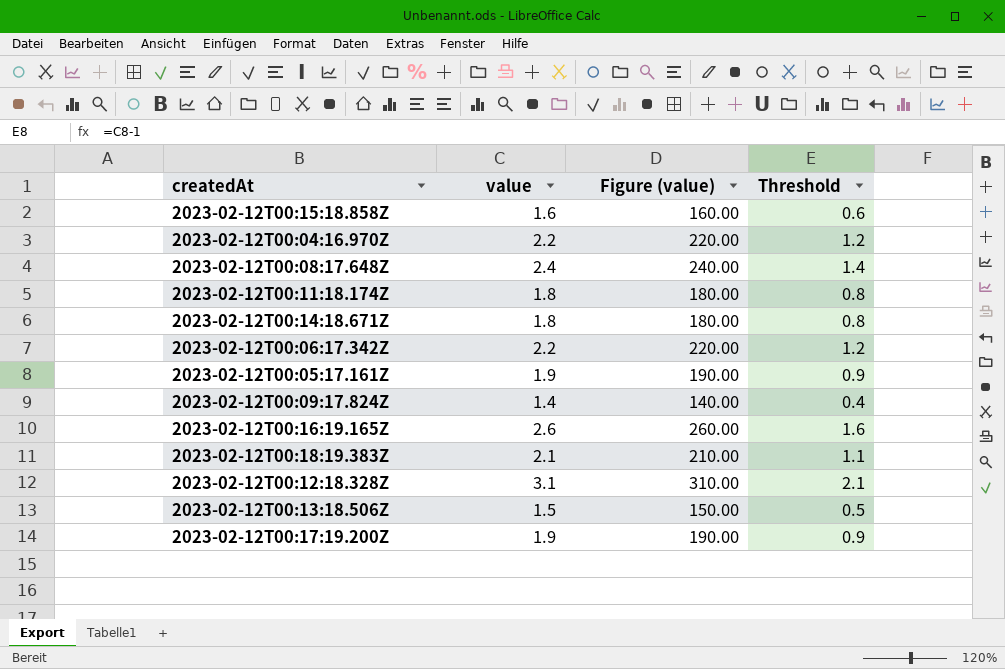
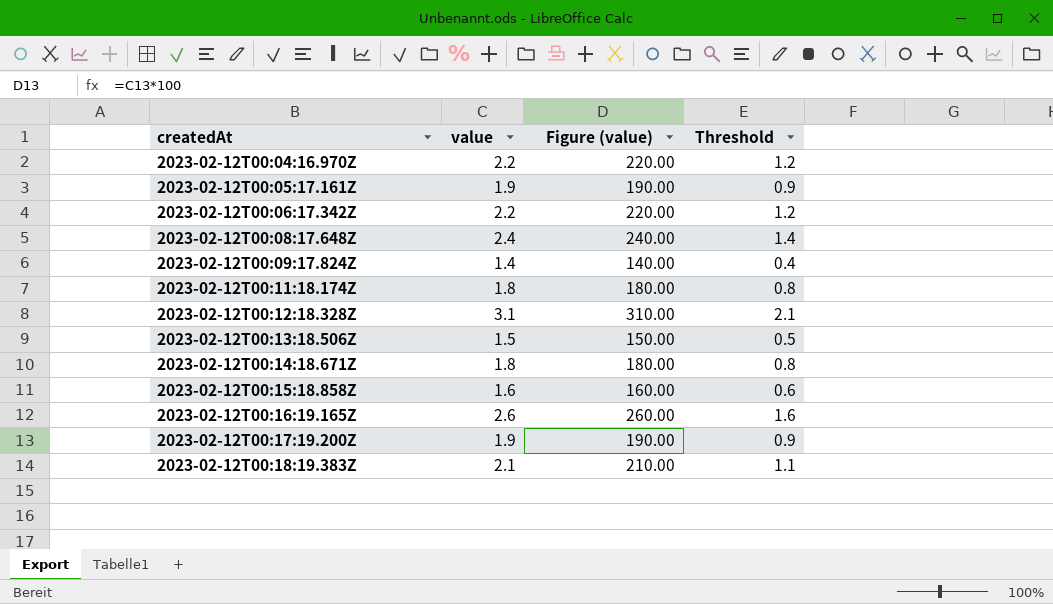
row order: none -> createdAt ascending

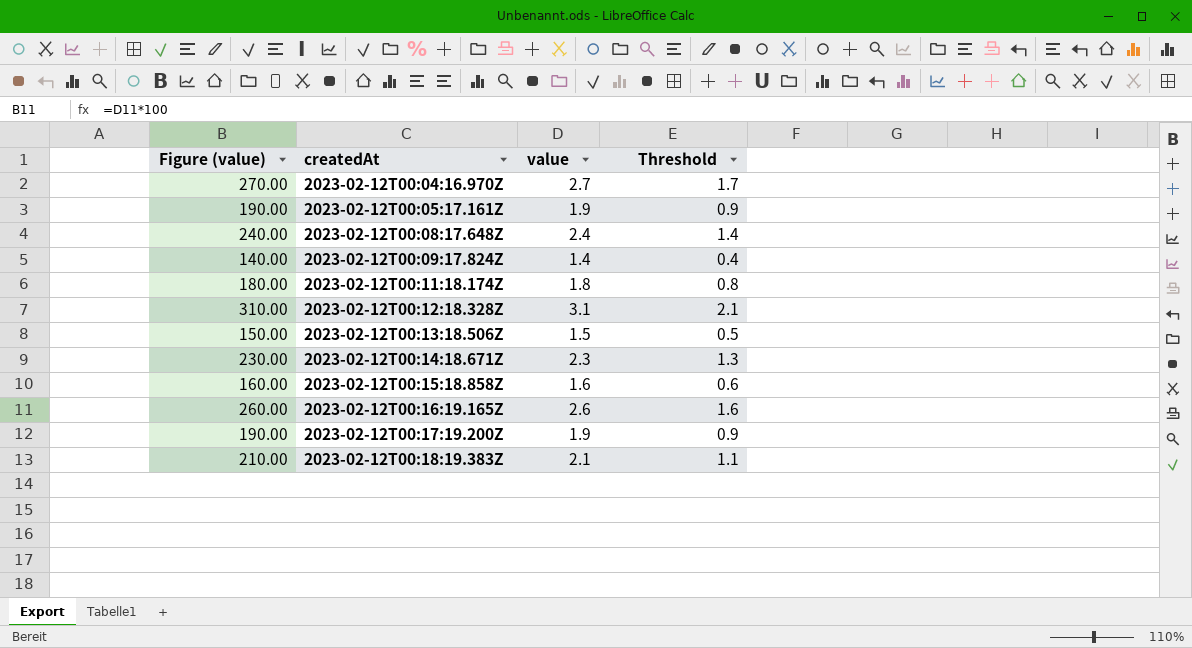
column Figure (value) | position: 3 -> 1
row 2023-02-12T00:06:17.342Z: 2.2 | 220.00 | 1.2 -> none
2023-02-12T00:04:16.970Z | Figure (value): 220.00 -> 270.00
2023-02-12T00:04:16.970Z | value: 2.2 -> 2.7
2023-02-12T00:04:16.970Z | Threshold: 1.2 -> 1.7
2023-02-12T00:14:18.671Z | Figure (value): 180.00 -> 230.00
2023-02-12T00:14:18.671Z | value: 1.8 -> 2.3
2023-02-12T00:14:18.671Z | Threshold: 0.8 -> 1.3

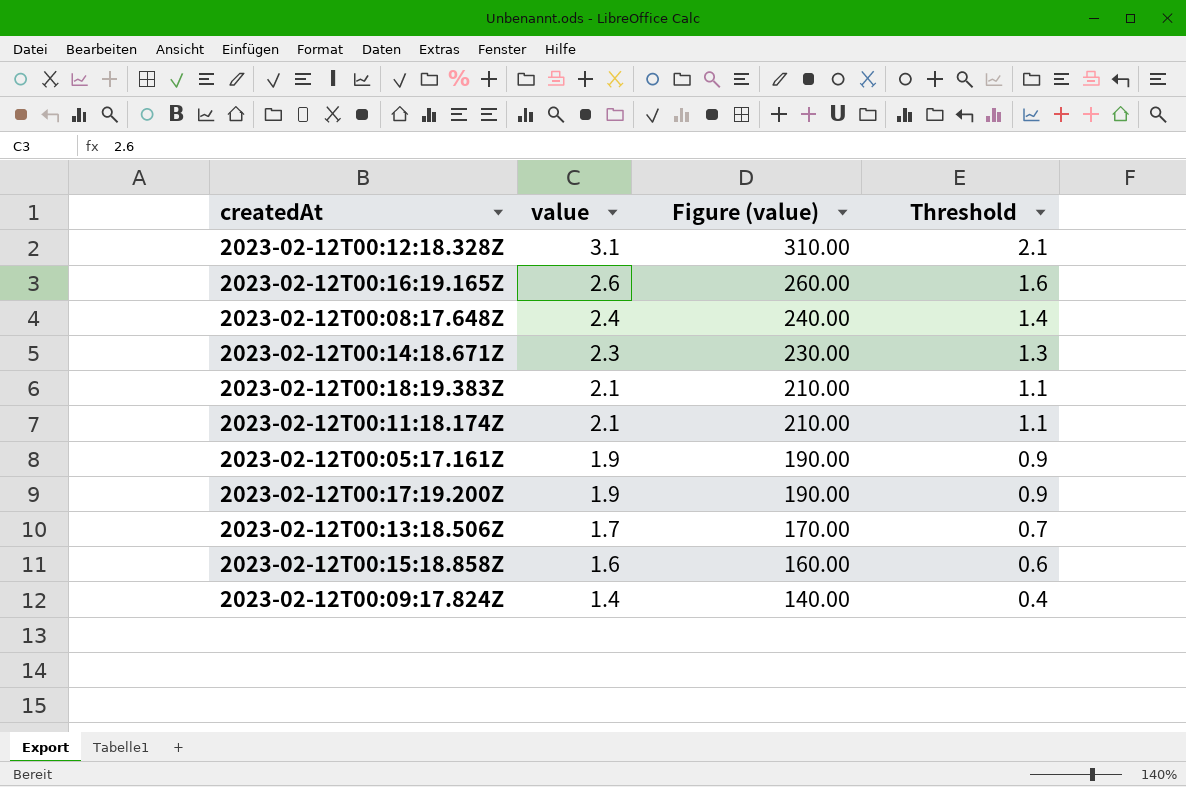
row order: createdAt ascending -> value descending
column Figure (value) | position: 1 -> 3
row 2023-02-12T00:04:16.970Z: 270.00 | 2.7 | 1.7 -> none
2023-02-12T00:11:18.174Z | value: 1.8 -> 2.1
2023-02-12T00:11:18.174Z | Figure (value): 180.00 -> 210.00
2023-02-12T00:11:18.174Z | Threshold: 0.8 -> 1.1
2023-02-12T00:13:18.506Z | value: 1.5 -> 1.7
2023-02-12T00:13:18.506Z | Figure (value): 150.00 -> 170.00
2023-02-12T00:13:18.506Z | Threshold: 0.5 -> 0.7

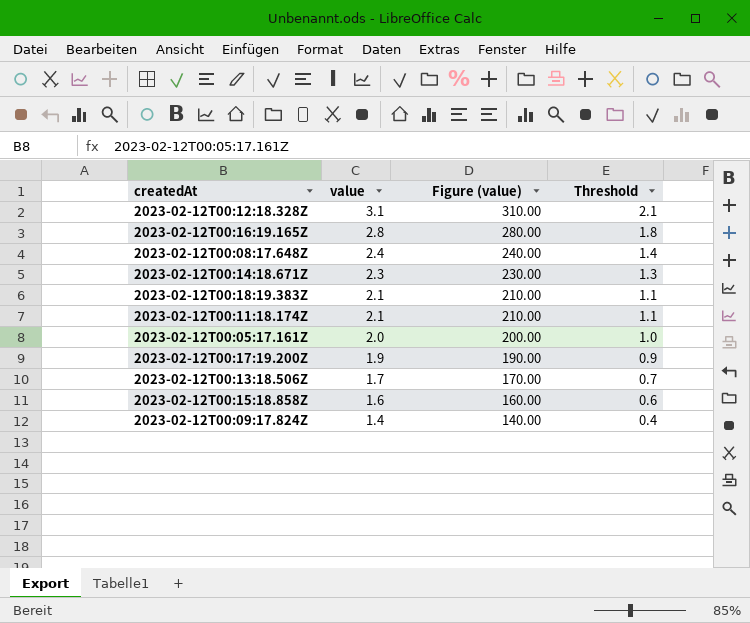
2023-02-12T00:16:19.165Z | value: 2.6 -> 2.8
2023-02-12T00:16:19.165Z | Figure (value): 260.00 -> 280.00
2023-02-12T00:16:19.165Z | Threshold: 1.6 -> 1.8
2023-02-12T00:05:17.161Z | value: 1.9 -> 2.0
2023-02-12T00:05:17.161Z | Figure (value): 190.00 -> 200.00
2023-02-12T00:05:17.161Z | Threshold: 0.9 -> 1.0

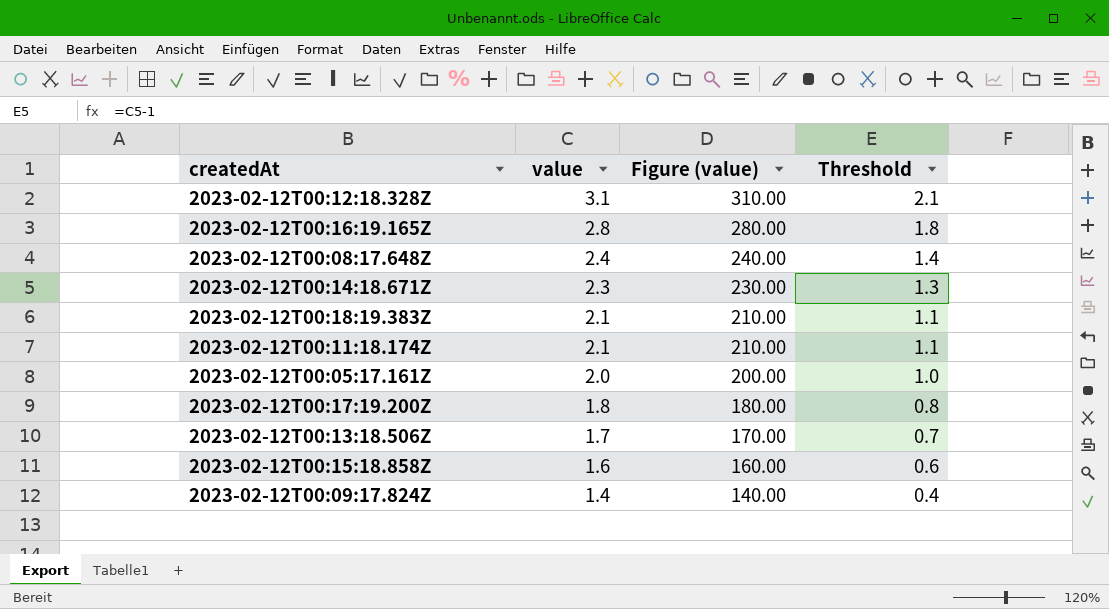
2023-02-12T00:17:19.200Z | value: 1.9 -> 1.8
2023-02-12T00:17:19.200Z | Figure (value): 190.00 -> 180.00
2023-02-12T00:17:19.200Z | Threshold: 0.9 -> 0.8

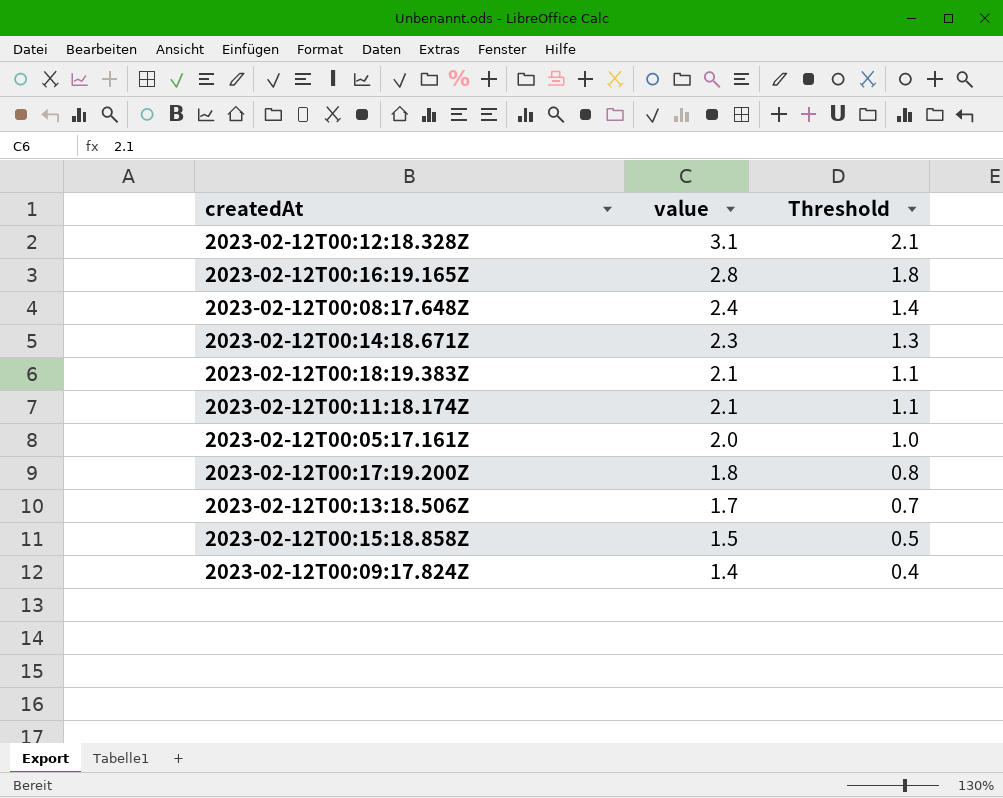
column Figure (value) | formula: [value] * 100 -> none
2023-02-12T00:15:18.858Z | value: 1.6 -> 1.5
2023-02-12T00:15:18.858Z | Threshold: 0.6 -> 0.5

